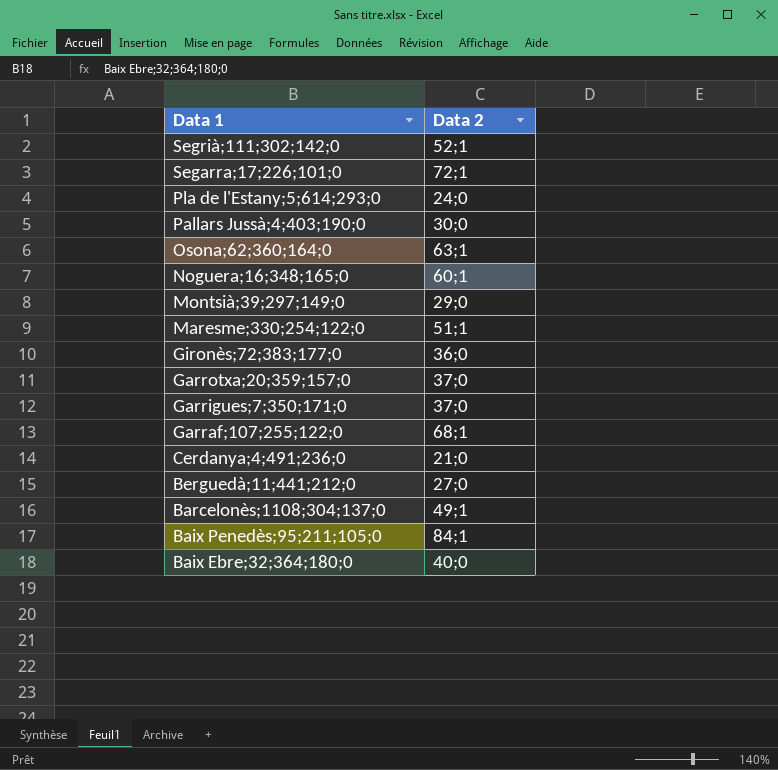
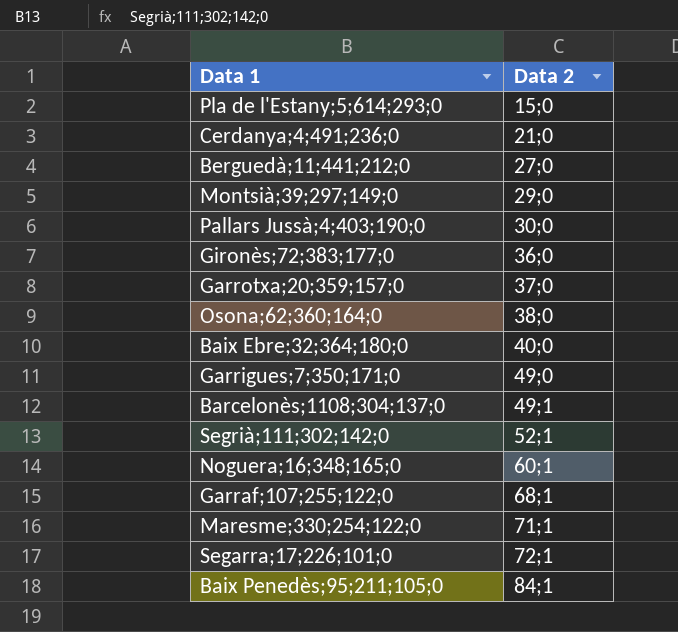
row order: Data 1 descending -> Data 2 ascending
Pla de l'Estany;5;614;293;0 | Data 2: 24;0 -> 15;0
Osona;62;360;164;0 | Data 2: 63;1 -> 38;0
Garrigues;7;350;171;0 | Data 2: 37;0 -> 49;0
Maresme;330;254;122;0 | Data 2: 51;1 -> 71;1

